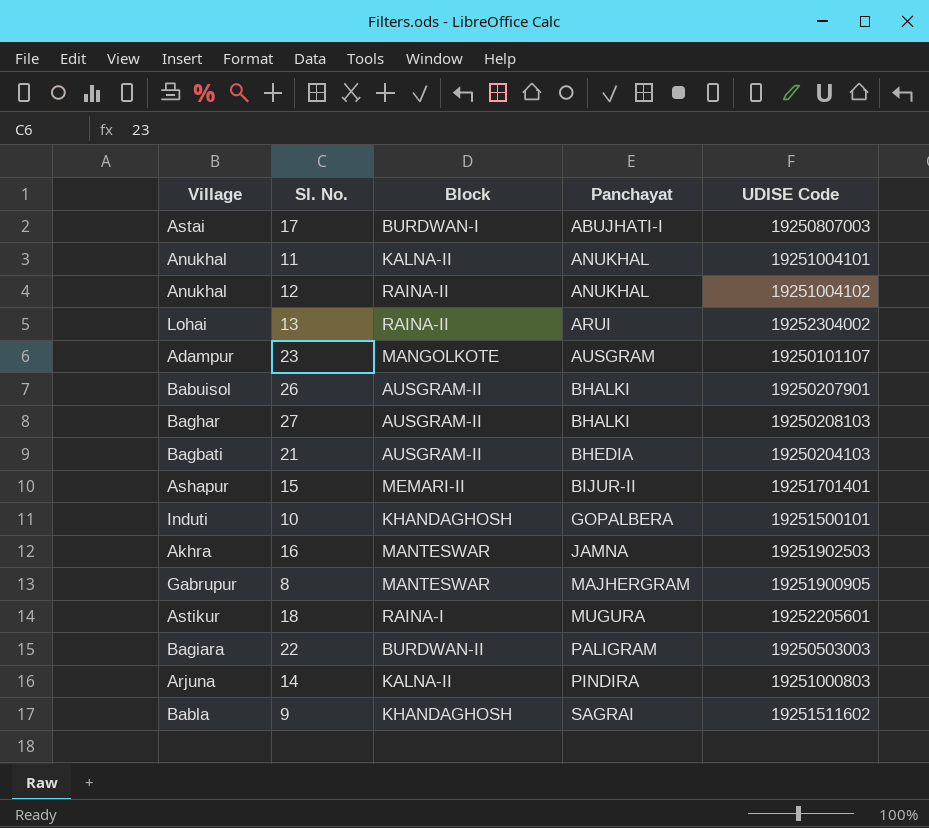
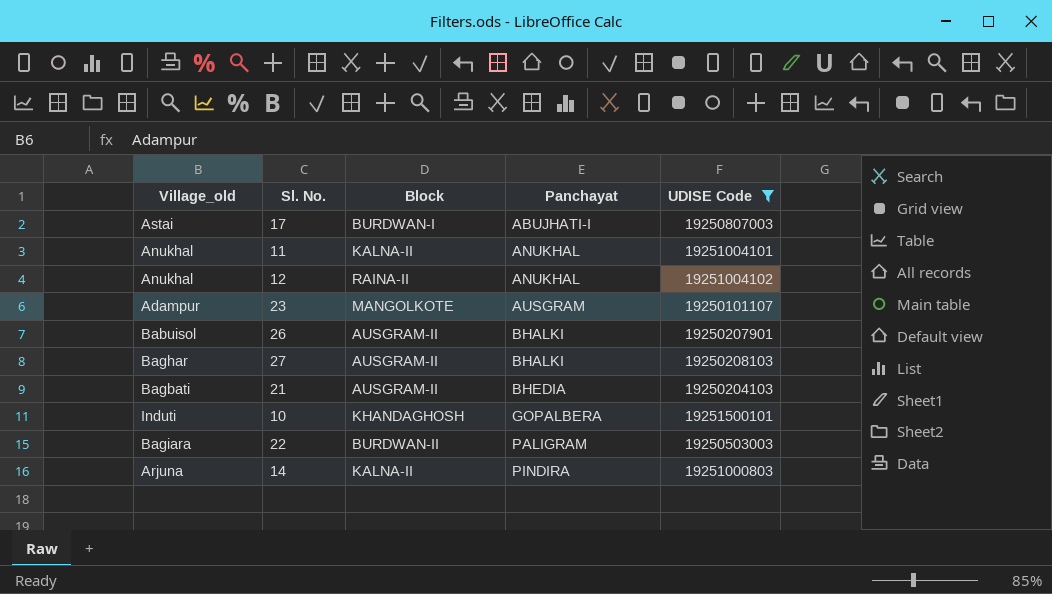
filter: none -> UDISE Code <= 19251500101
column name: Village -> Village_old

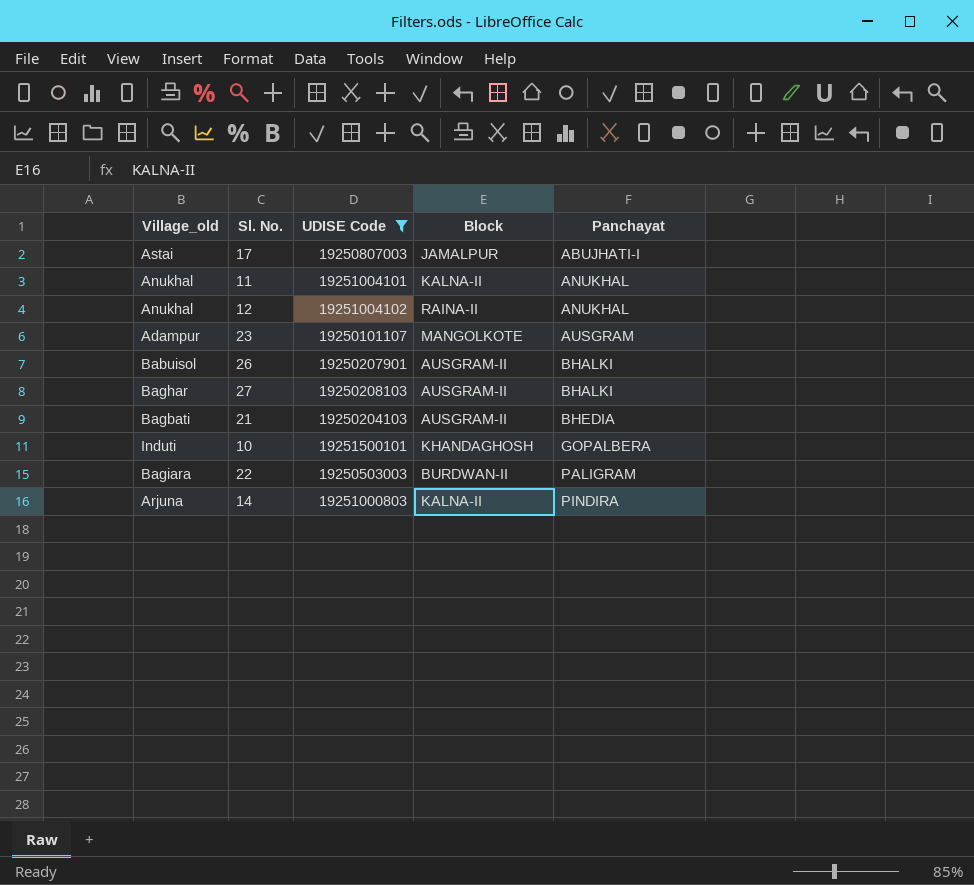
column UDISE Code | position: 5 -> 3
17 | Block: BURDWAN-I -> JAMALPUR

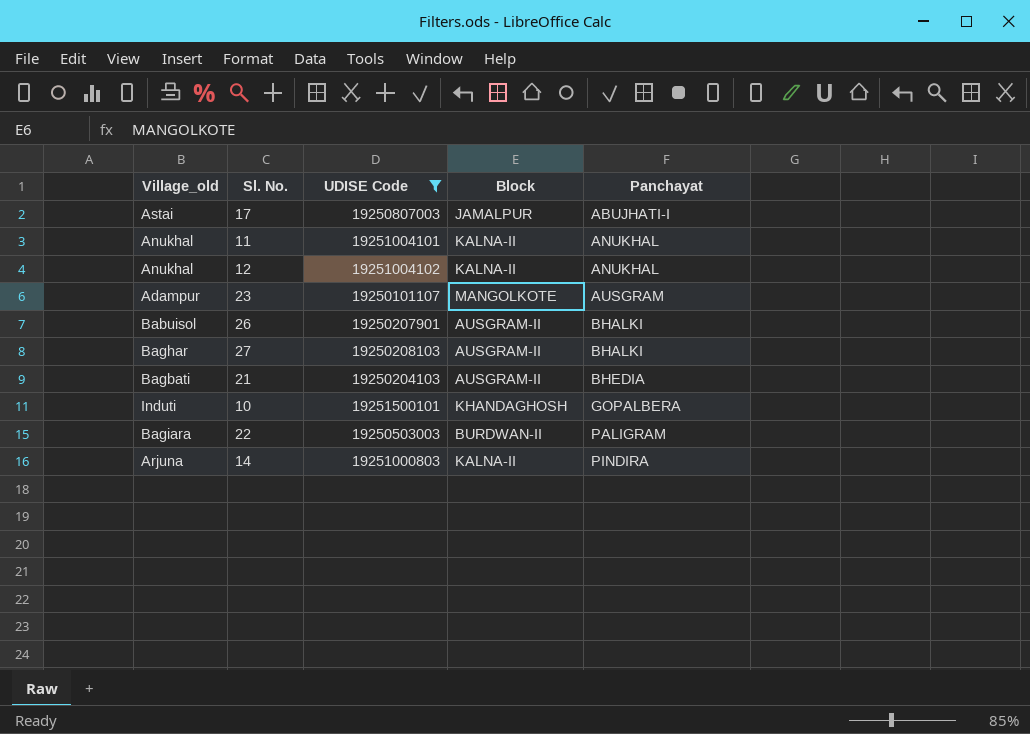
12 | Block: RAINA-II -> KALNA-II

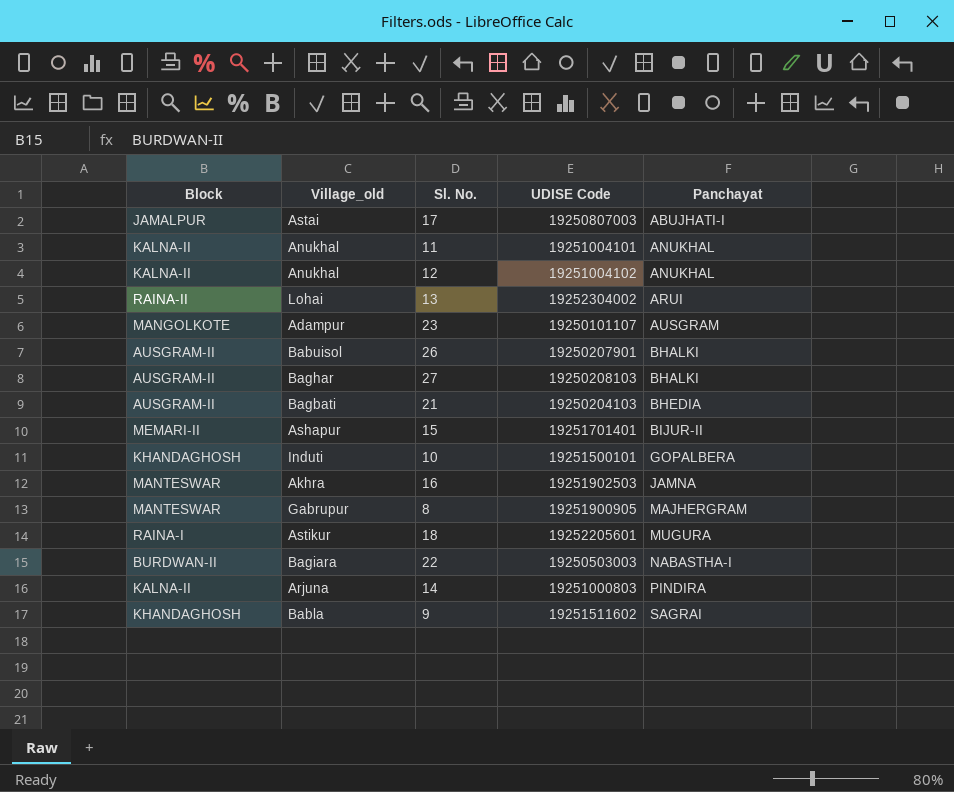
filter: UDISE Code <= 19251500101 -> none
column Block | position: 4 -> 1
22 | Panchayat: PALIGRAM -> NABASTHA-I

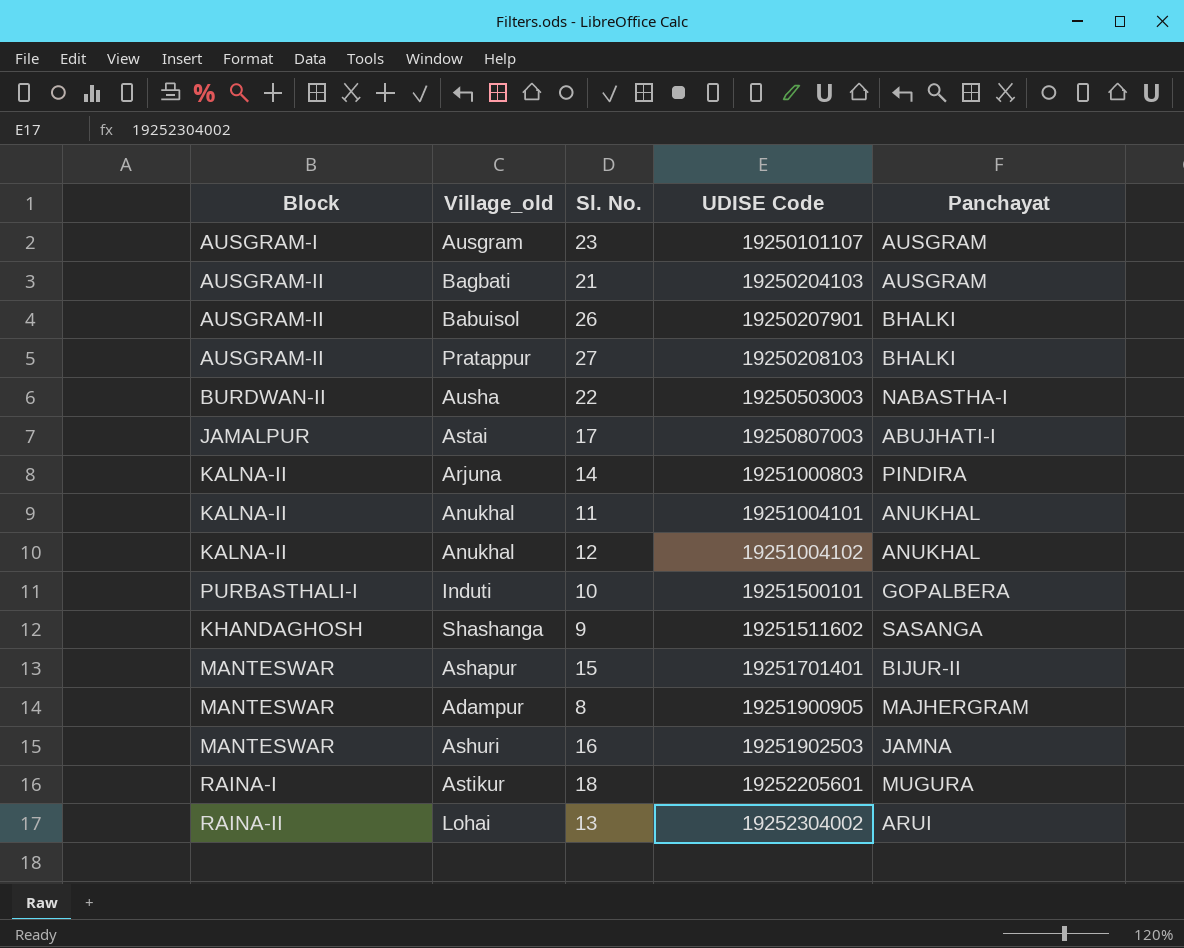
row order: Panchayat ascending -> UDISE Code ascending
23 | Block: MANGOLKOTE -> AUSGRAM-I
23 | Village_old: Adampur -> Ausgram
21 | Panchayat: BHEDIA -> AUSGRAM
27 | Village_old: Baghar -> Pratappur
22 | Village_old: Bagiara -> Ausha
10 | Block: KHANDAGHOSH -> PURBASTHALI-I
9 | Village_old: Babla -> Shashanga
9 | Panchayat: SAGRAI -> SASANGA
15 | Block: MEMARI-II -> MANTESWAR
8 | Village_old: Gabrupur -> Adampur
16 | Village_old: Akhra -> Ashuri

